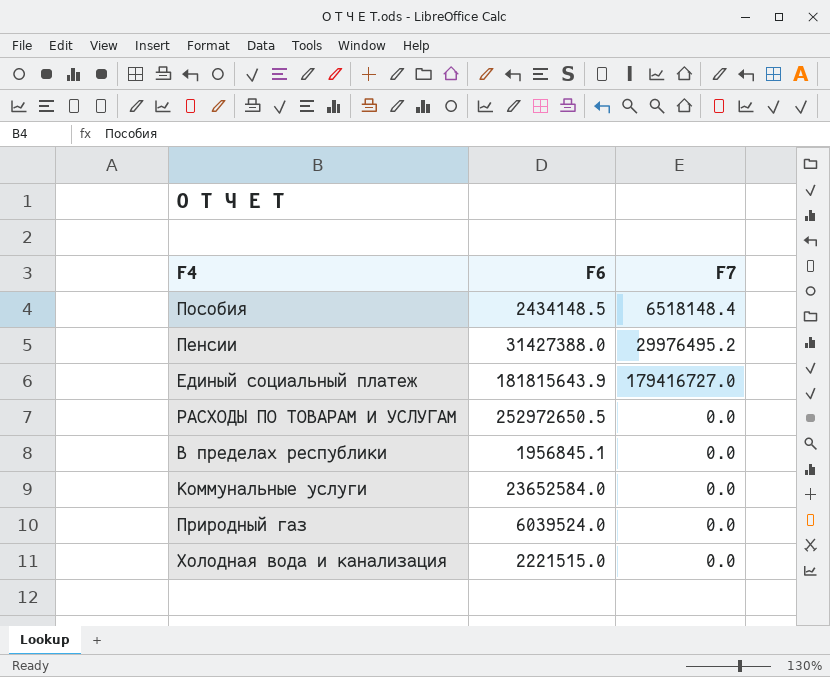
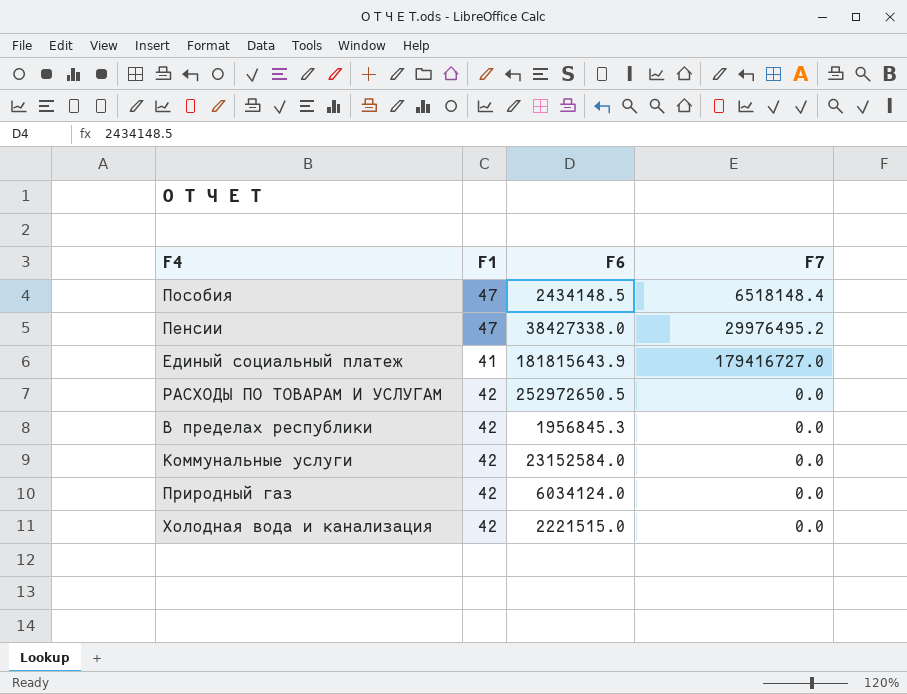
column F1 | position: none -> 2
Пенсии | F6: 31427388.0 -> 38427338.0
В пределах республики | F6: 1956845.1 -> 1956845.3
Коммунальные услуги | F6: 23652584.0 -> 23152584.0
Природный газ | F6: 6039524.0 -> 6034124.0

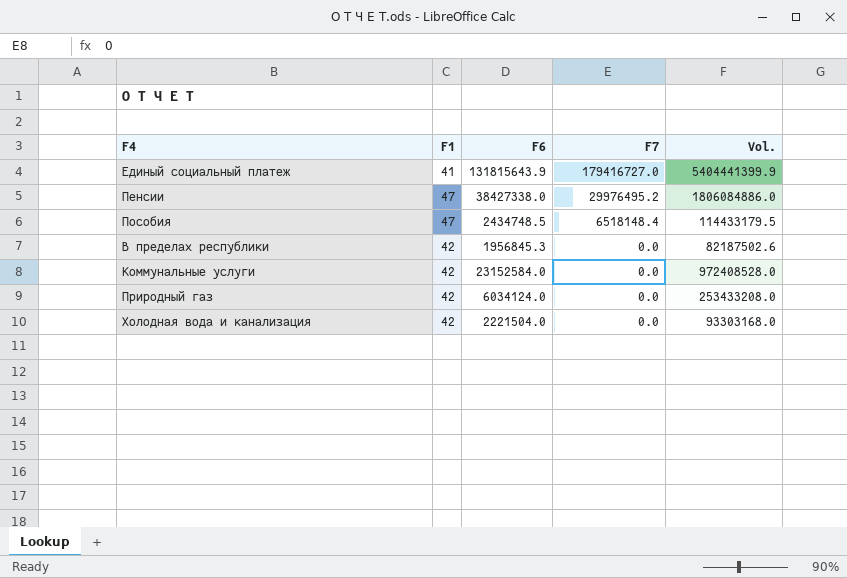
row order: none -> F7 descending
column Vol. | formula: none -> [F1] * [F6]
row РАСХОДЫ ПО ТОВАРАМ И УСЛУГАМ: 42 | 252972650.5 | 0.0 -> none
Единый социальный платеж | F6: 181815643.9 -> 131815643.9
Пособия | F6: 2434148.5 -> 2434748.5
Холодная вода и канализация | F6: 2221515.0 -> 2221504.0

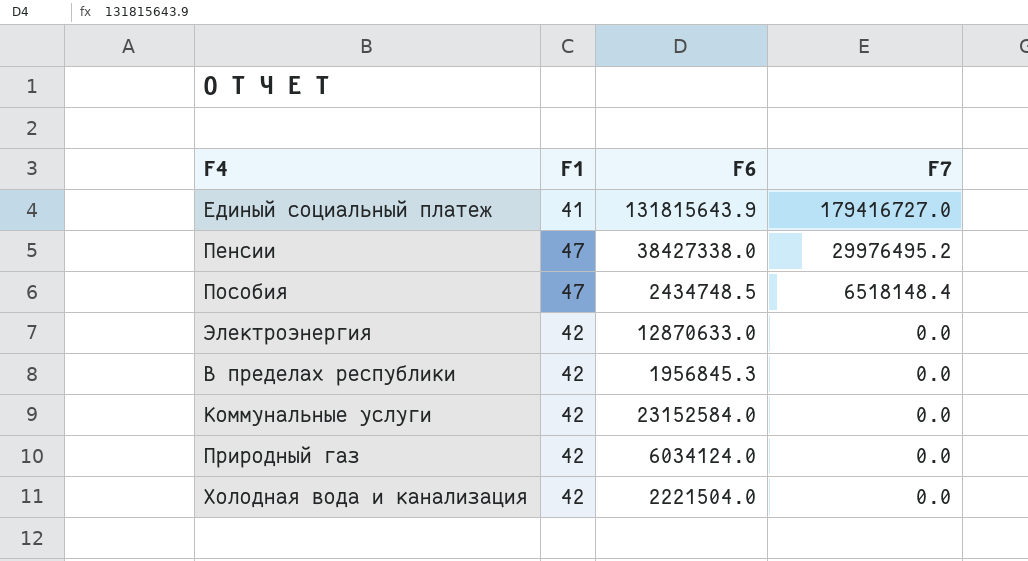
column Vol. | formula: [F1] * [F6] -> none
row Электроэнергия: none -> 42 | 12870633.0 | 0.0

